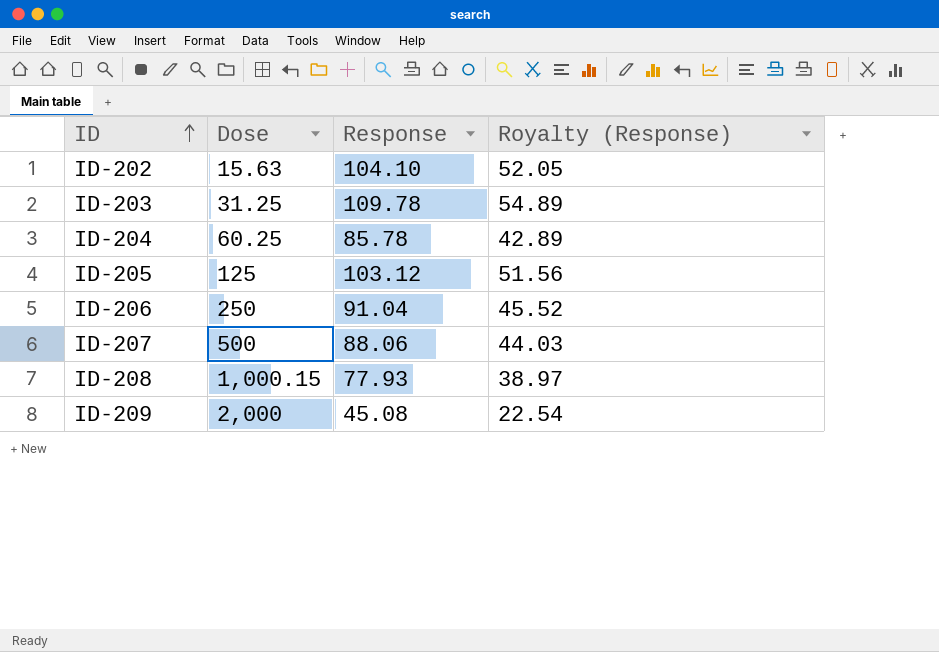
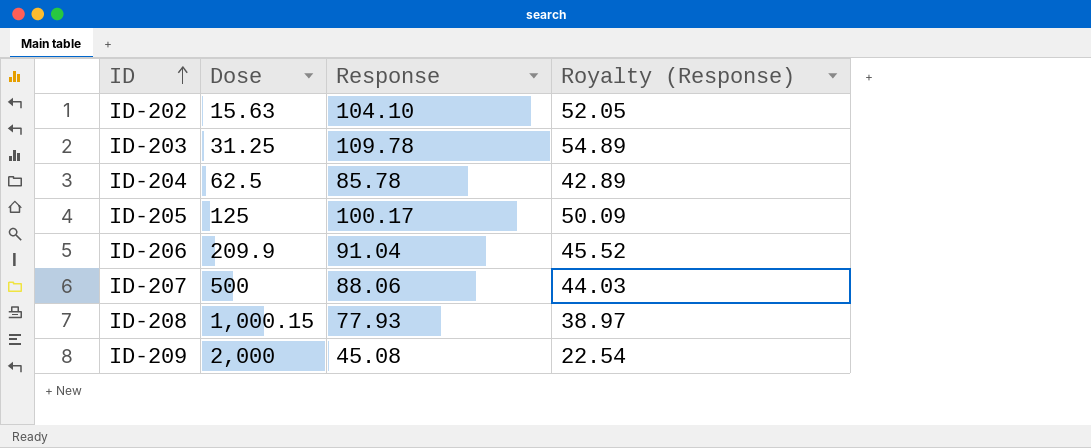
ID-204 | Dose: 60.25 -> 62.5
ID-205 | Response: 103.12 -> 100.17
ID-205 | Royalty (Response): 51.56 -> 50.09
ID-206 | Dose: 250 -> 209.9

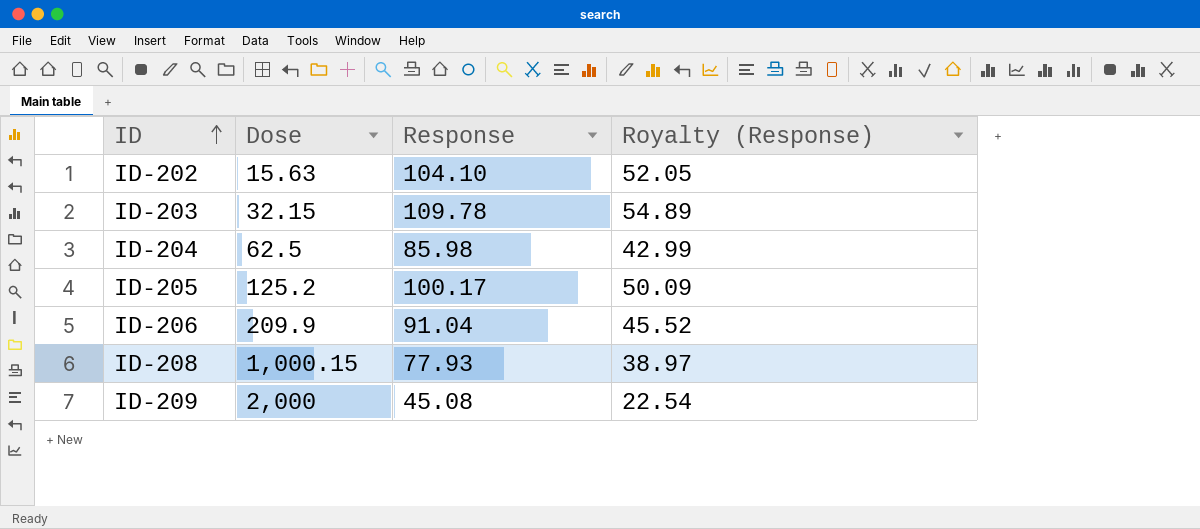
row ID-207: 500 | 88.06 | 44.03 -> none
ID-203 | Dose: 31.25 -> 32.15
ID-204 | Response: 85.78 -> 85.98
ID-204 | Royalty (Response): 42.89 -> 42.99
ID-205 | Dose: 125 -> 125.2

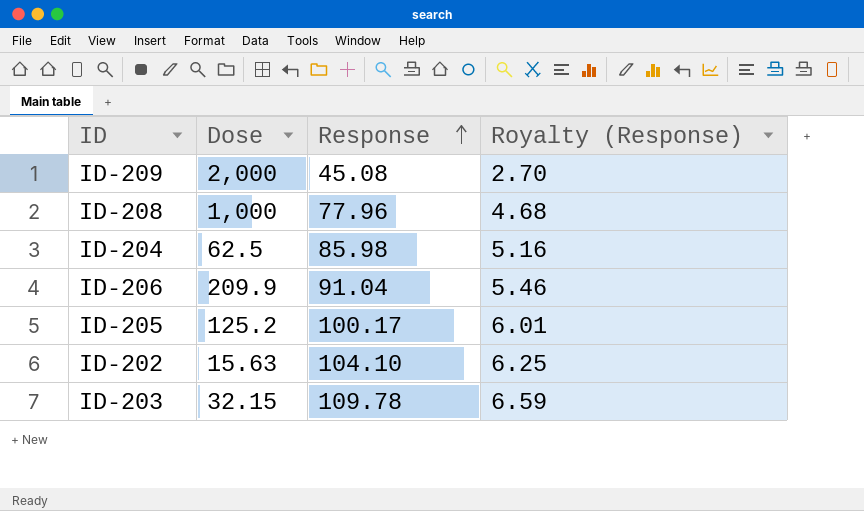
row order: ID ascending -> Response ascending
column Royalty (Response) | formula: [Response] * 0.5 -> [Response] * 0.06
ID-208 | Dose: 1,000.15 -> 1,000
ID-208 | Response: 77.93 -> 77.96

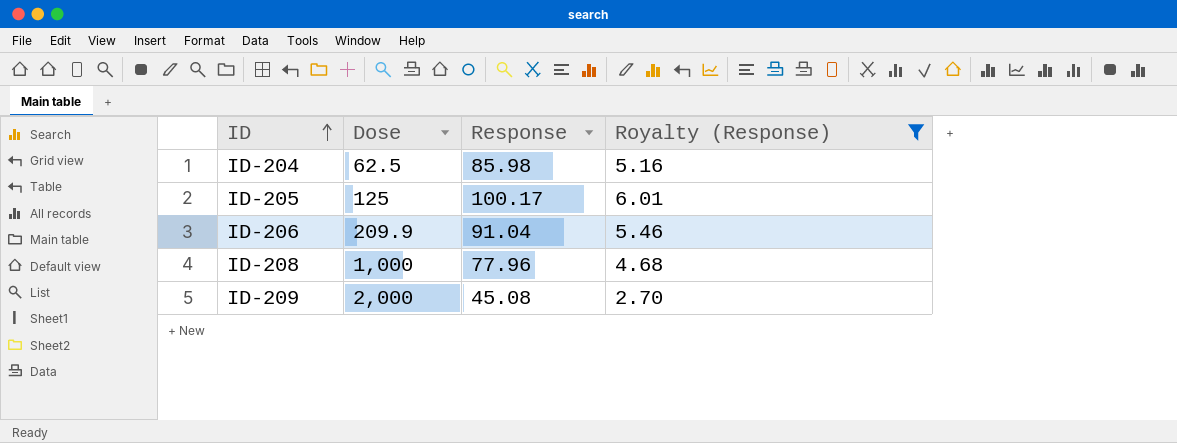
filter: none -> Royalty (Response) <= 6.01
row order: Response ascending -> ID ascending
ID-205 | Dose: 125.2 -> 125

